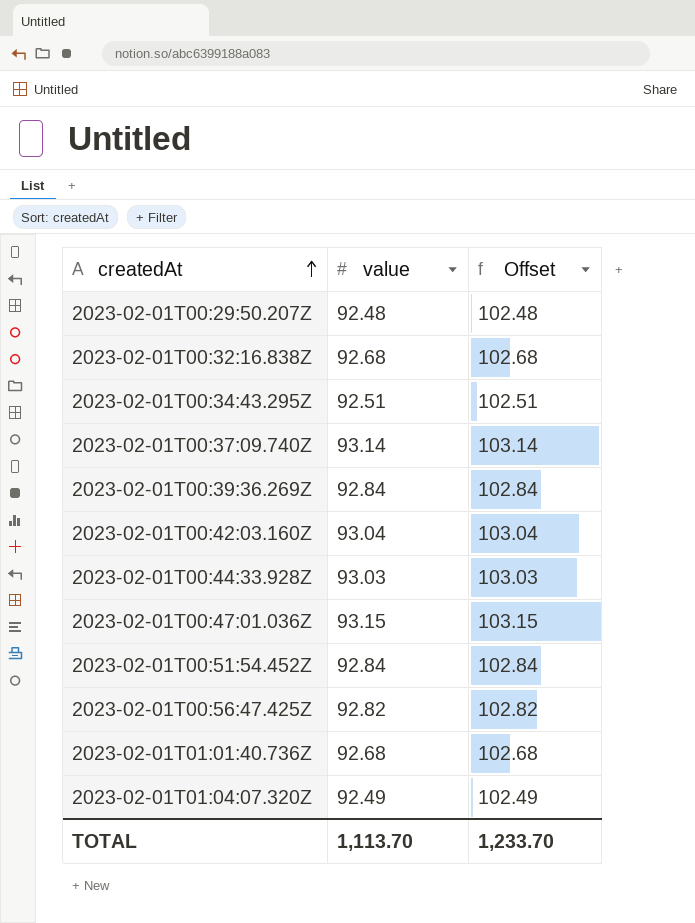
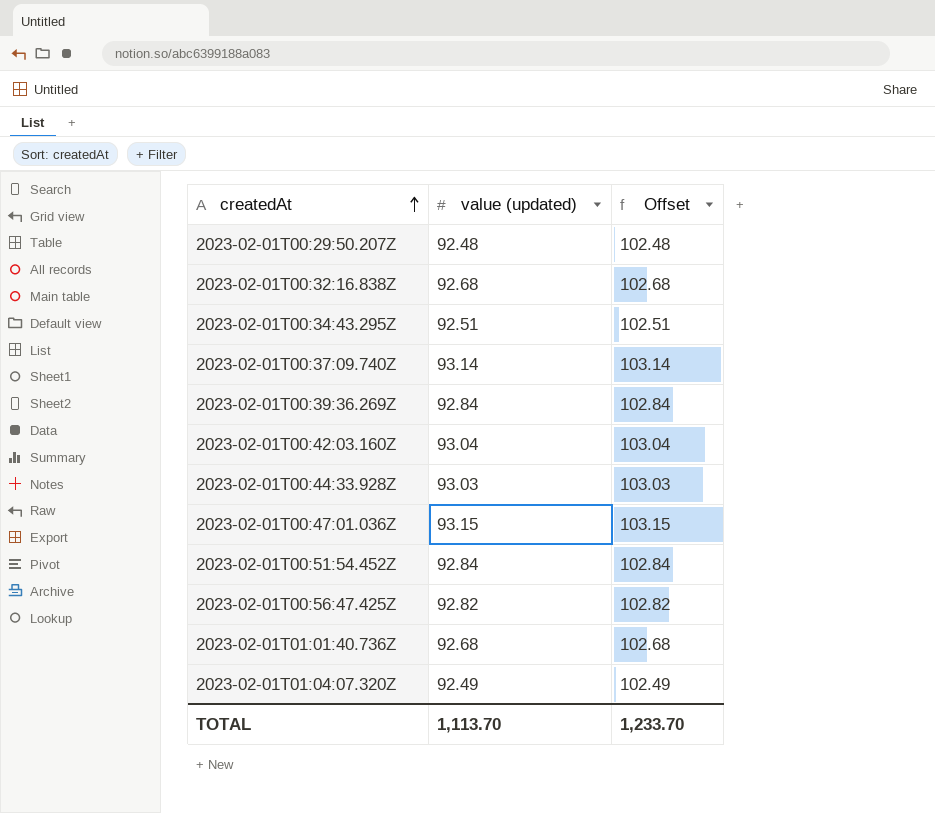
column name: value -> value (updated)

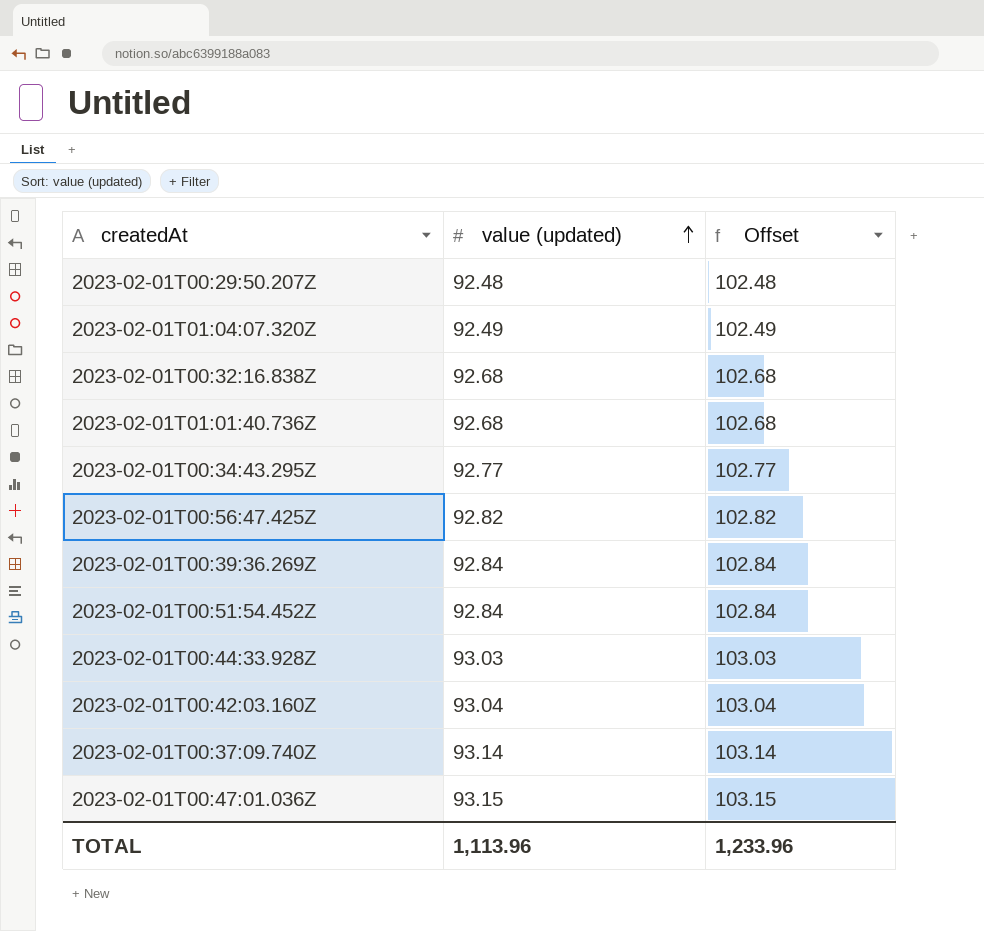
row order: createdAt ascending -> value (updated) ascending
2023-02-01T00:34:43.295Z | value (updated): 92.51 -> 92.77
2023-02-01T00:34:43.295Z | Offset: 102.51 -> 102.77
TOTAL | value (updated): 1,113.70 -> 1,113.96
TOTAL | Offset: 1,233.70 -> 1,233.96

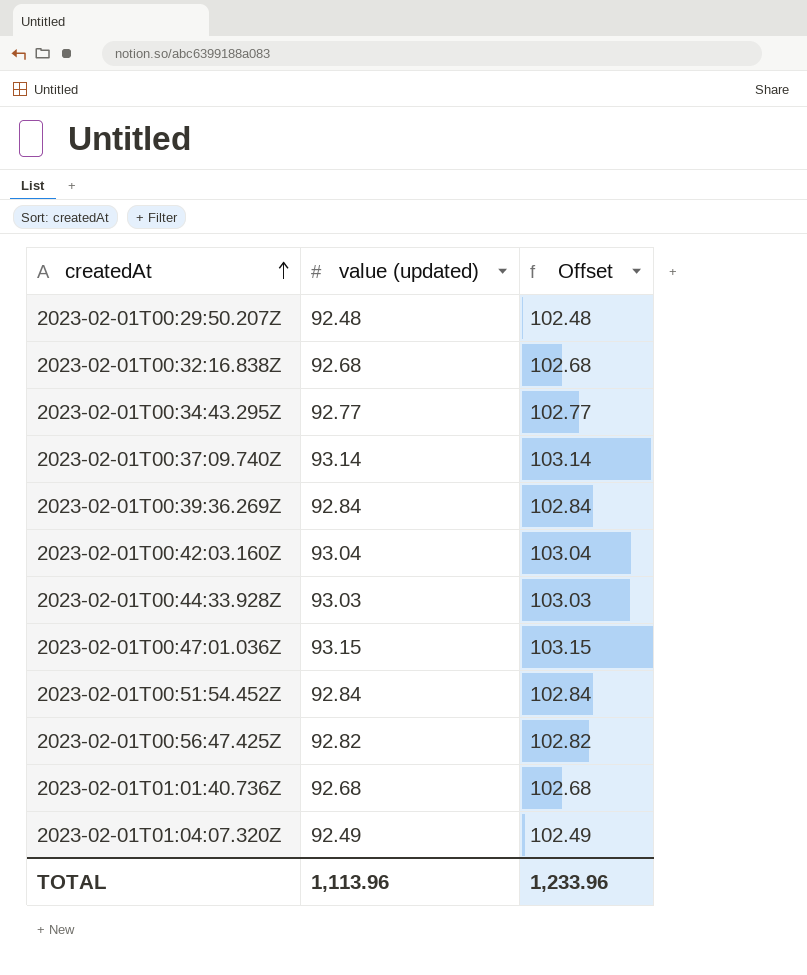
row order: value (updated) ascending -> createdAt ascending

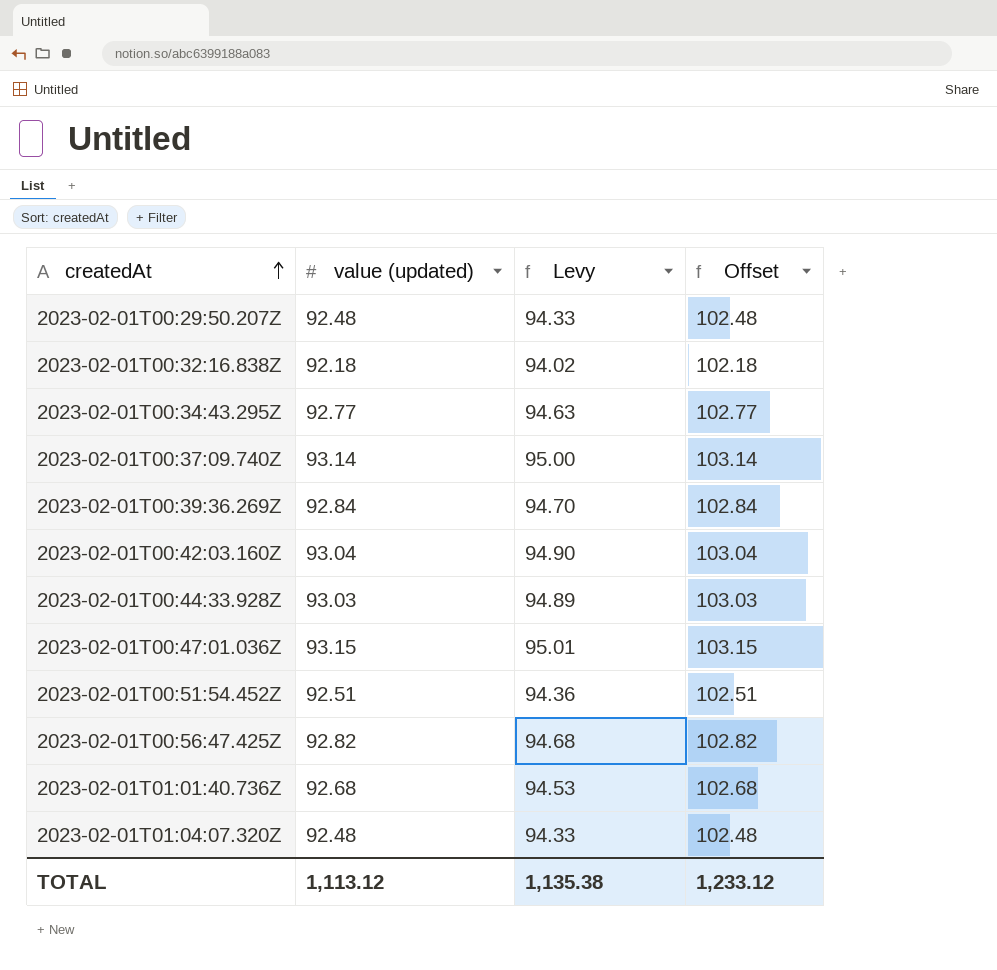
column Levy | formula: none -> [value (updated)] * 1.02
2023-02-01T00:32:16.838Z | value (updated): 92.68 -> 92.18
2023-02-01T00:32:16.838Z | Offset: 102.68 -> 102.18
2023-02-01T00:51:54.452Z | value (updated): 92.84 -> 92.51
2023-02-01T00:51:54.452Z | Offset: 102.84 -> 102.51
2023-02-01T01:04:07.320Z | value (updated): 92.49 -> 92.48
2023-02-01T01:04:07.320Z | Offset: 102.49 -> 102.48
TOTAL | value (updated): 1,113.96 -> 1,113.12
TOTAL | Offset: 1,233.96 -> 1,233.12

